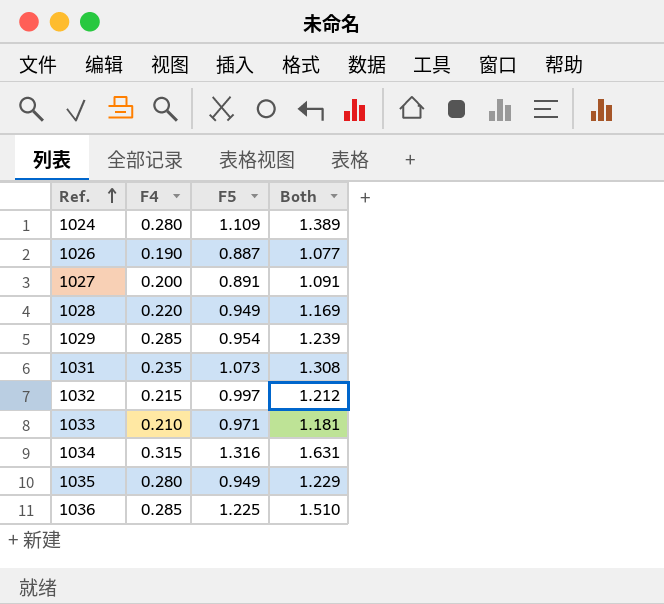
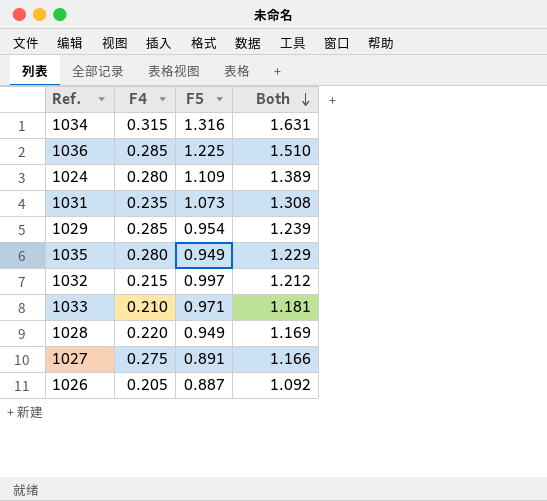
row order: Ref. ascending -> Both descending
1027 | F4: 0.200 -> 0.275
1027 | Both: 1.091 -> 1.166
1026 | F4: 0.190 -> 0.205
1026 | Both: 1.077 -> 1.092

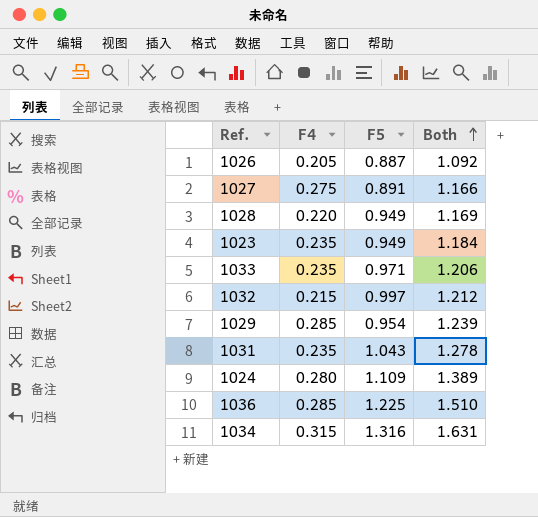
row order: Both descending -> Both ascending
row 1035: 0.280 | 0.949 | 1.229 -> none
row 1023: none -> 0.235 | 0.949 | 1.184
1033 | F4: 0.210 -> 0.235
1033 | Both: 1.181 -> 1.206
1031 | F5: 1.073 -> 1.043
1031 | Both: 1.308 -> 1.278

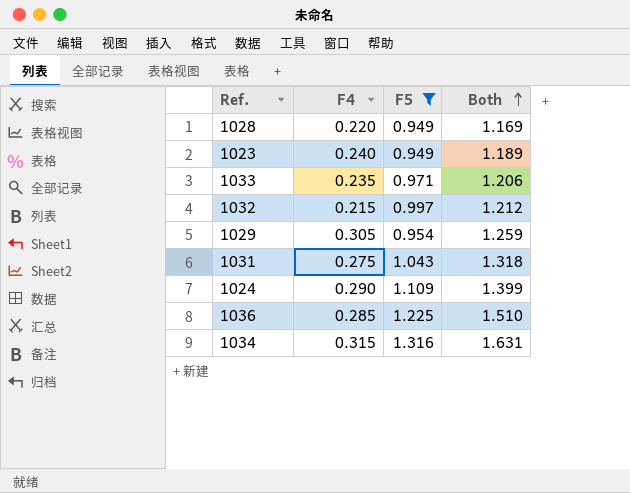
filter: none -> F5 >= 0.949
1023 | F4: 0.235 -> 0.240
1023 | Both: 1.184 -> 1.189
1029 | F4: 0.285 -> 0.305
1029 | Both: 1.239 -> 1.259
1031 | F4: 0.235 -> 0.275
1031 | Both: 1.278 -> 1.318
1024 | F4: 0.280 -> 0.290
1024 | Both: 1.389 -> 1.399

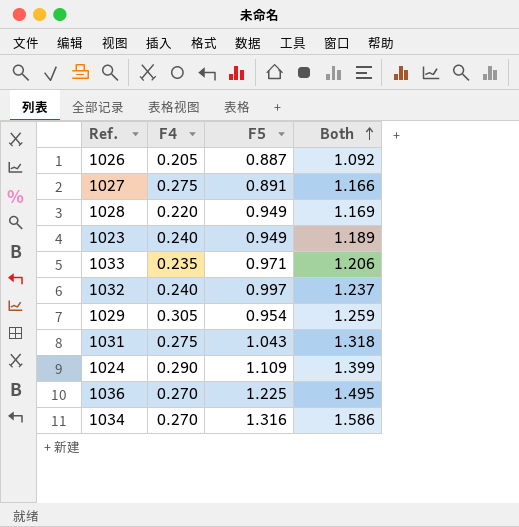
filter: F5 >= 0.949 -> none
1032 | F4: 0.215 -> 0.240
1032 | Both: 1.212 -> 1.237
1036 | F4: 0.285 -> 0.270
1036 | Both: 1.510 -> 1.495
1034 | F4: 0.315 -> 0.270
1034 | Both: 1.631 -> 1.586

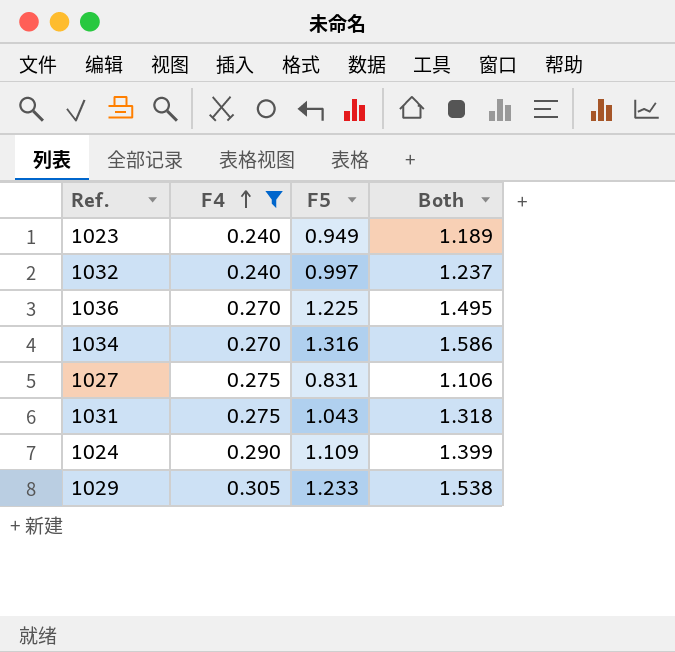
filter: none -> F4 >= 0.240
row order: Both ascending -> F4 ascending
1027 | F5: 0.891 -> 0.831
1027 | Both: 1.166 -> 1.106
1029 | F5: 0.954 -> 1.233
1029 | Both: 1.259 -> 1.538

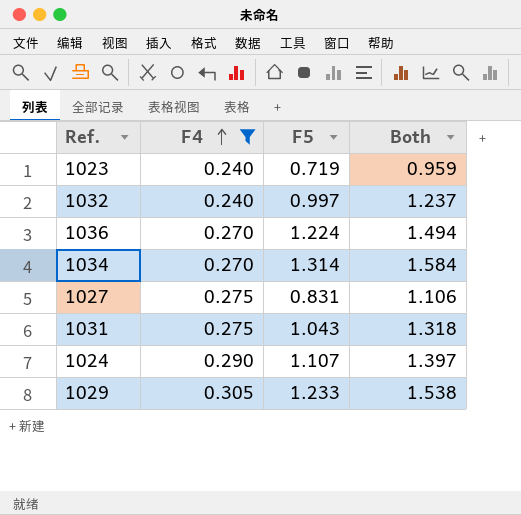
1023 | F5: 0.949 -> 0.719
1023 | Both: 1.189 -> 0.959
1036 | F5: 1.225 -> 1.224
1036 | Both: 1.495 -> 1.494
1034 | F5: 1.316 -> 1.314
1034 | Both: 1.586 -> 1.584
1024 | F5: 1.109 -> 1.107
1024 | Both: 1.399 -> 1.397

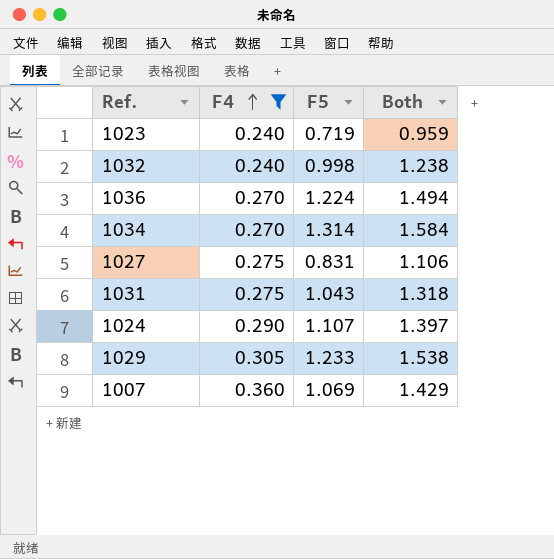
1032 | F5: 0.997 -> 0.998
1032 | Both: 1.237 -> 1.238
row 1007: none -> 0.360 | 1.069 | 1.429

